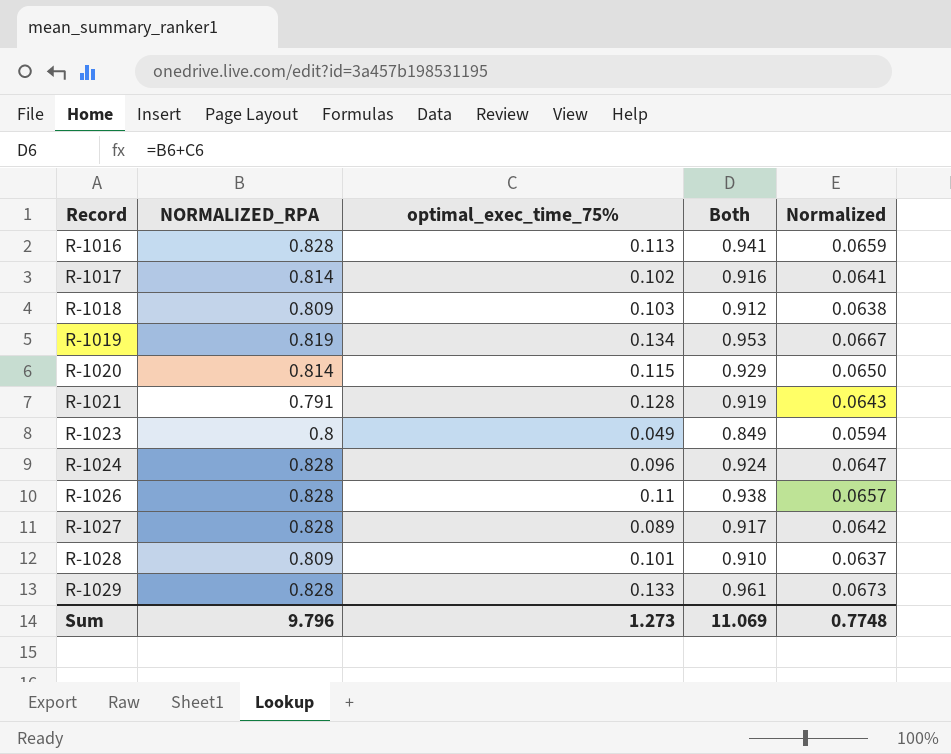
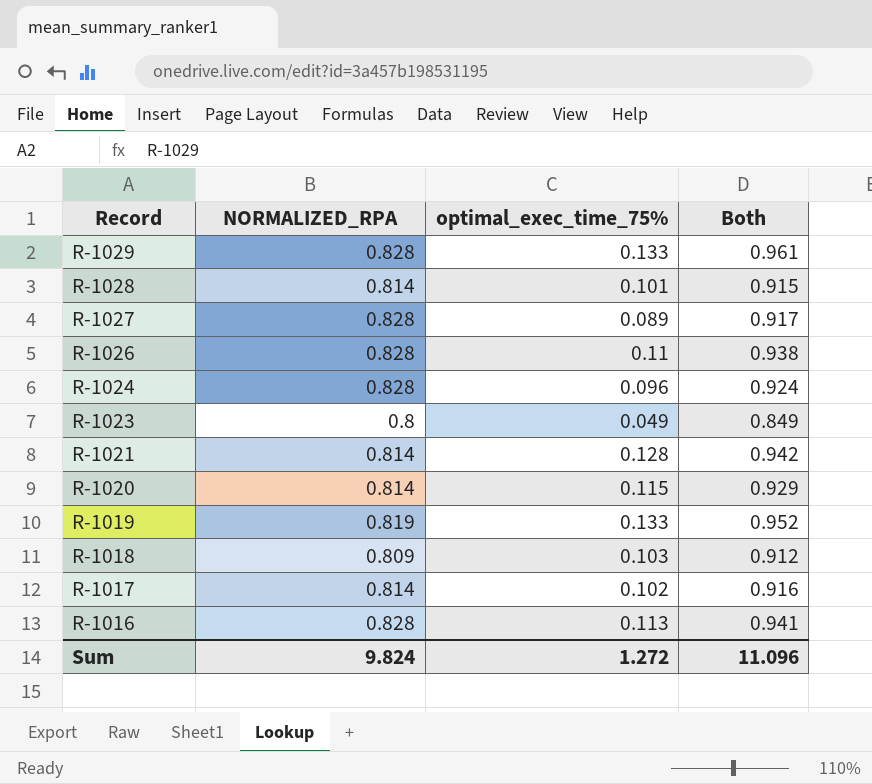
row order: Record ascending -> Record descending
column Normalized | formula: [Both] * 0.07 -> none
R-1028 | NORMALIZED_RPA: 0.809 -> 0.814
R-1028 | Both: 0.910 -> 0.915
R-1021 | NORMALIZED_RPA: 0.791 -> 0.814
R-1021 | Both: 0.919 -> 0.942
R-1019 | optimal_exec_time_75%: 0.134 -> 0.133
R-1019 | Both: 0.953 -> 0.952
Sum | NORMALIZED_RPA: 9.796 -> 9.824
Sum | optimal_exec_time_75%: 1.273 -> 1.272
Sum | Both: 11.069 -> 11.096

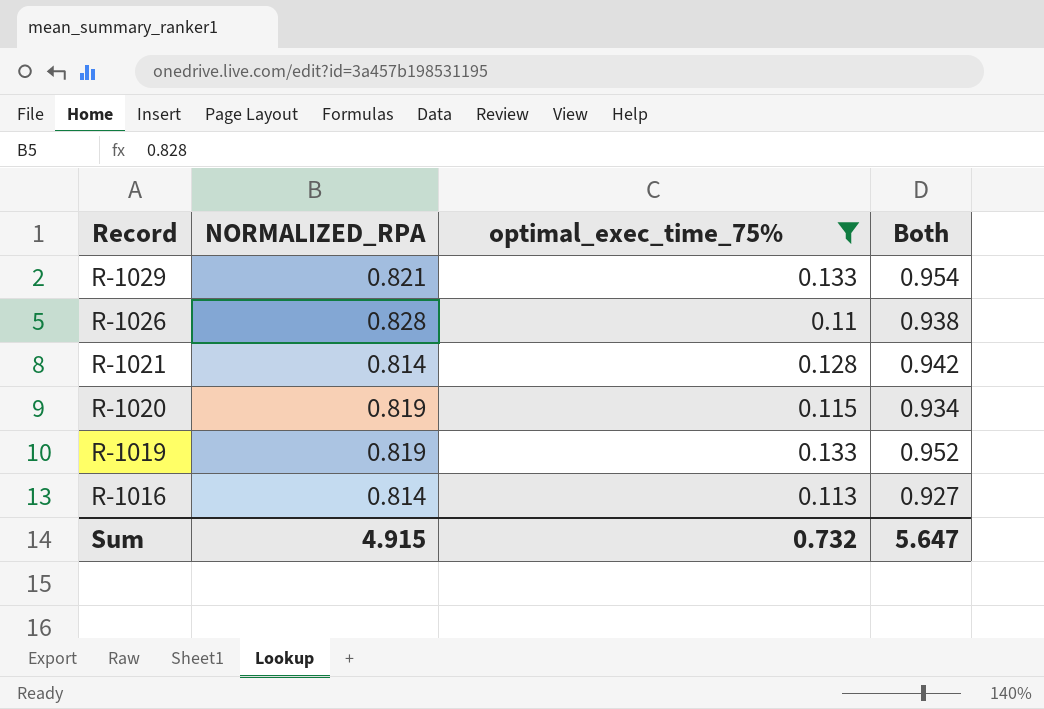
filter: none -> optimal_exec_time_75% >= 0.11
R-1029 | NORMALIZED_RPA: 0.828 -> 0.821
R-1029 | Both: 0.961 -> 0.954
R-1020 | NORMALIZED_RPA: 0.814 -> 0.819
R-1020 | Both: 0.929 -> 0.934
R-1016 | NORMALIZED_RPA: 0.828 -> 0.814
R-1016 | Both: 0.941 -> 0.927
Sum | NORMALIZED_RPA: 9.824 -> 4.915
Sum | optimal_exec_time_75%: 1.272 -> 0.732
Sum | Both: 11.096 -> 5.647

